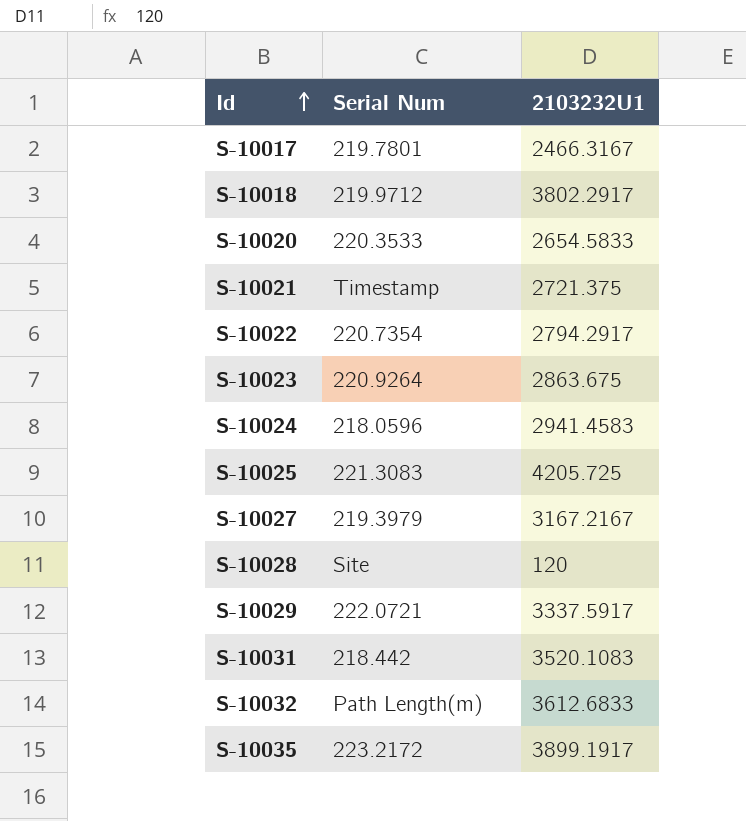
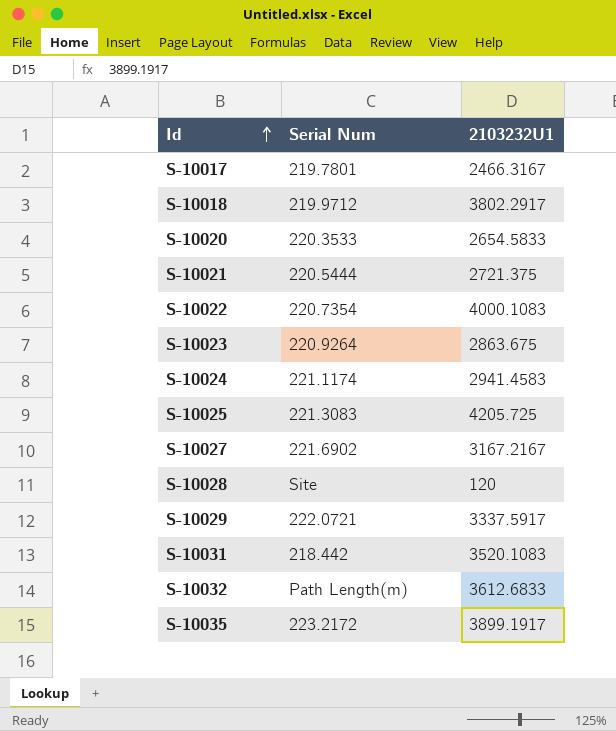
S-10021 | Serial Num: Timestamp -> 220.5444
S-10022 | 2103232U1: 2794.2917 -> 4000.1083
S-10024 | Serial Num: 218.0596 -> 221.1174
S-10027 | Serial Num: 219.3979 -> 221.6902

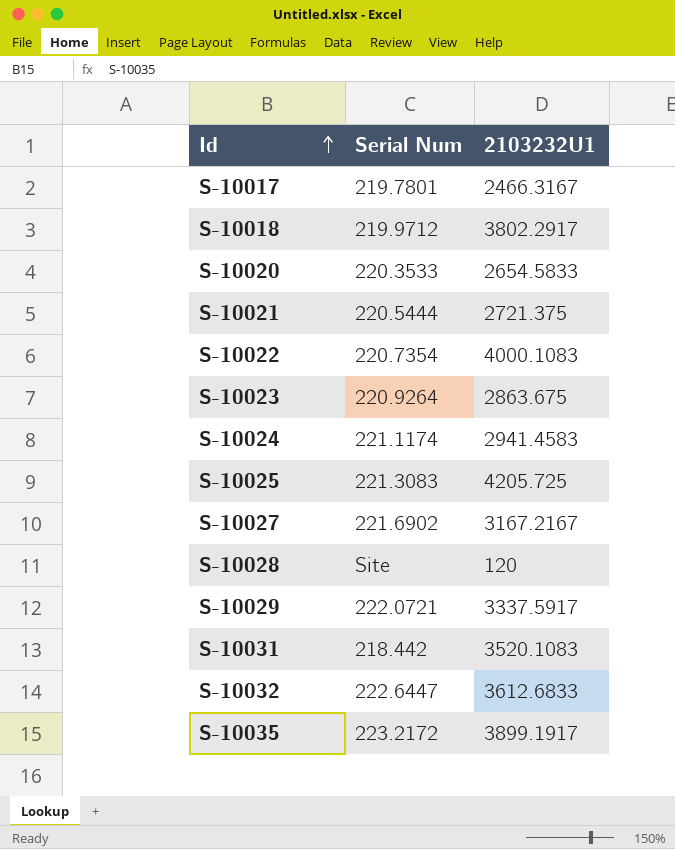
S-10032 | Serial Num: Path Length(m) -> 222.6447

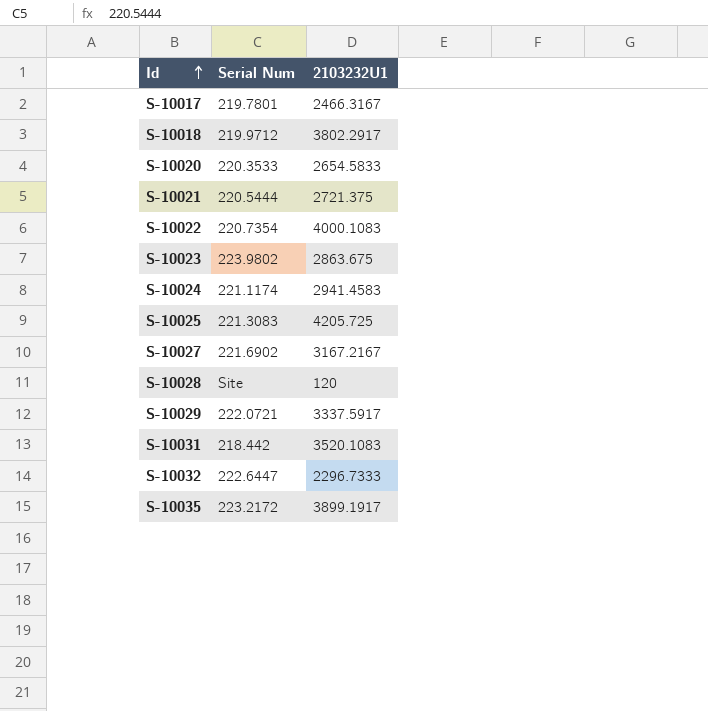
S-10023 | Serial Num: 220.9264 -> 223.9802
S-10032 | 2103232U1: 3612.6833 -> 2296.7333

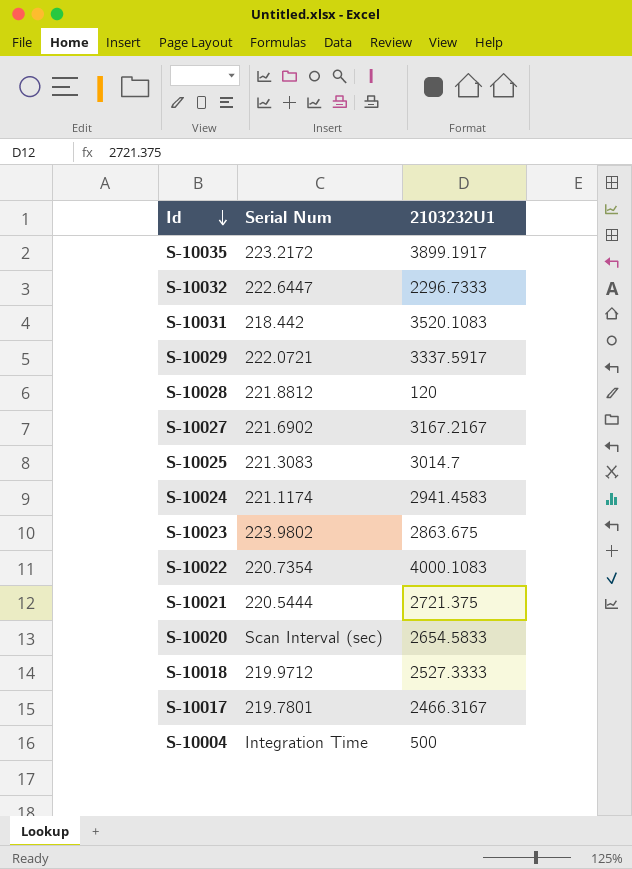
row order: Id ascending -> Id descending
S-10028 | Serial Num: Site -> 221.8812
S-10025 | 2103232U1: 4205.725 -> 3014.7
S-10020 | Serial Num: 220.3533 -> Scan Interval (sec)
S-10018 | 2103232U1: 3802.2917 -> 2527.3333
row S-10004: none -> Integration Time | 500

